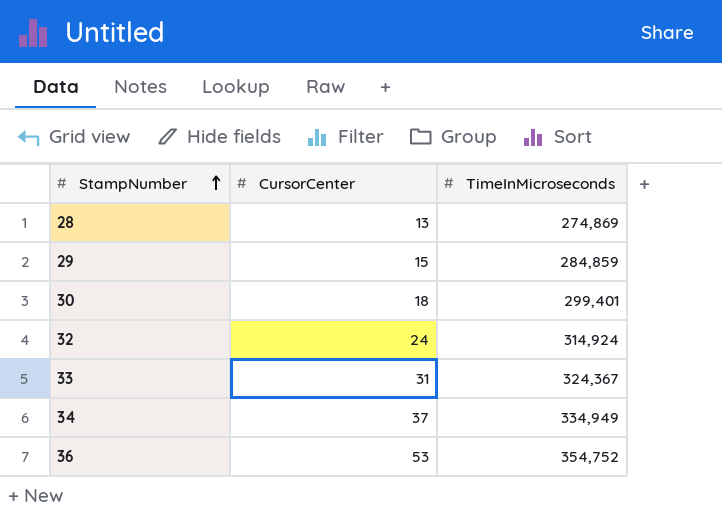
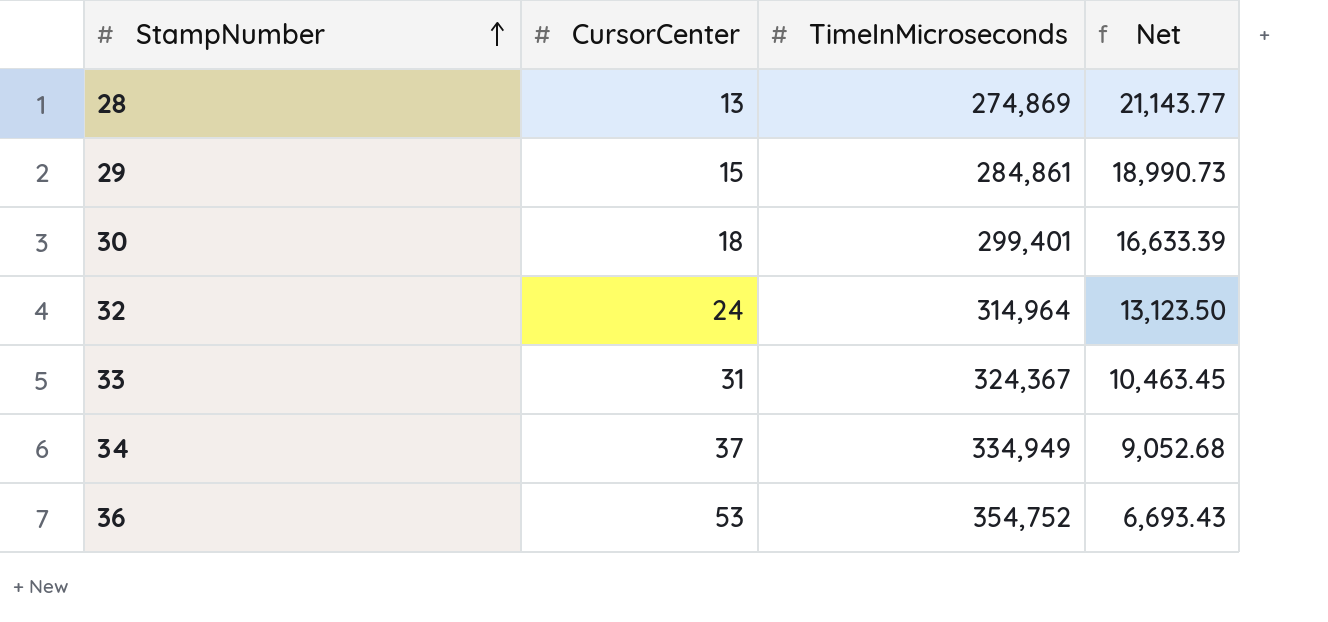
column Net | formula: none -> [TimeInMicroseconds] / [CursorCenter]
29 | TimeInMicroseconds: 284,859 -> 284,861
32 | TimeInMicroseconds: 314,924 -> 314,964

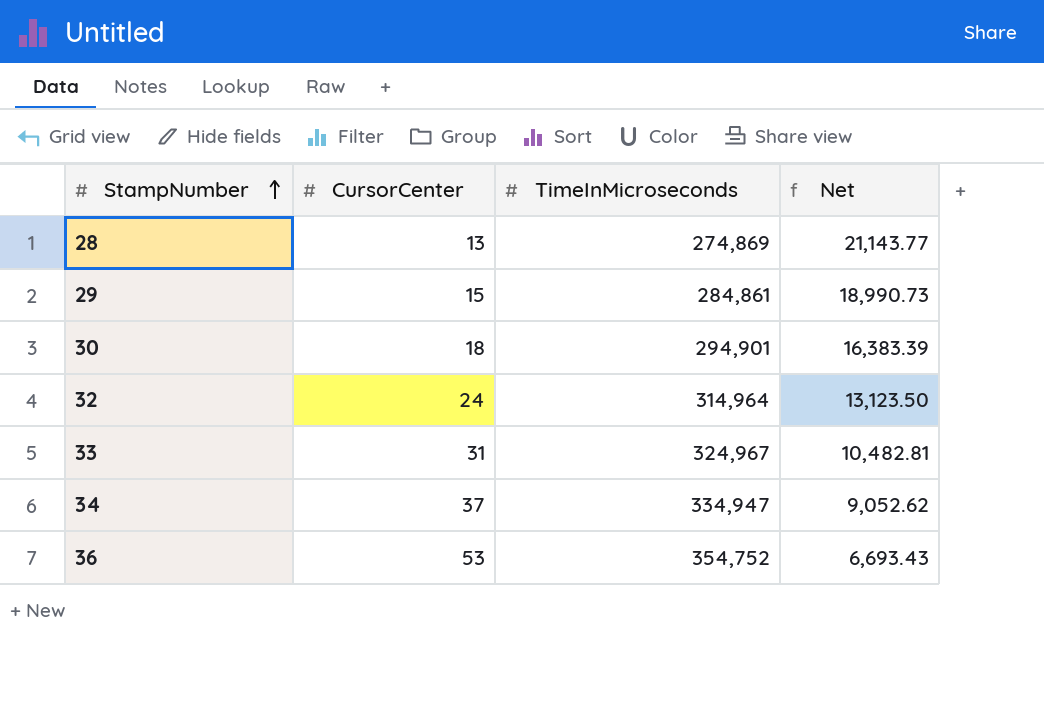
30 | TimeInMicroseconds: 299,401 -> 294,901
30 | Net: 16,633.39 -> 16,383.39
33 | TimeInMicroseconds: 324,367 -> 324,967
33 | Net: 10,463.45 -> 10,482.81
34 | TimeInMicroseconds: 334,949 -> 334,947
34 | Net: 9,052.68 -> 9,052.62

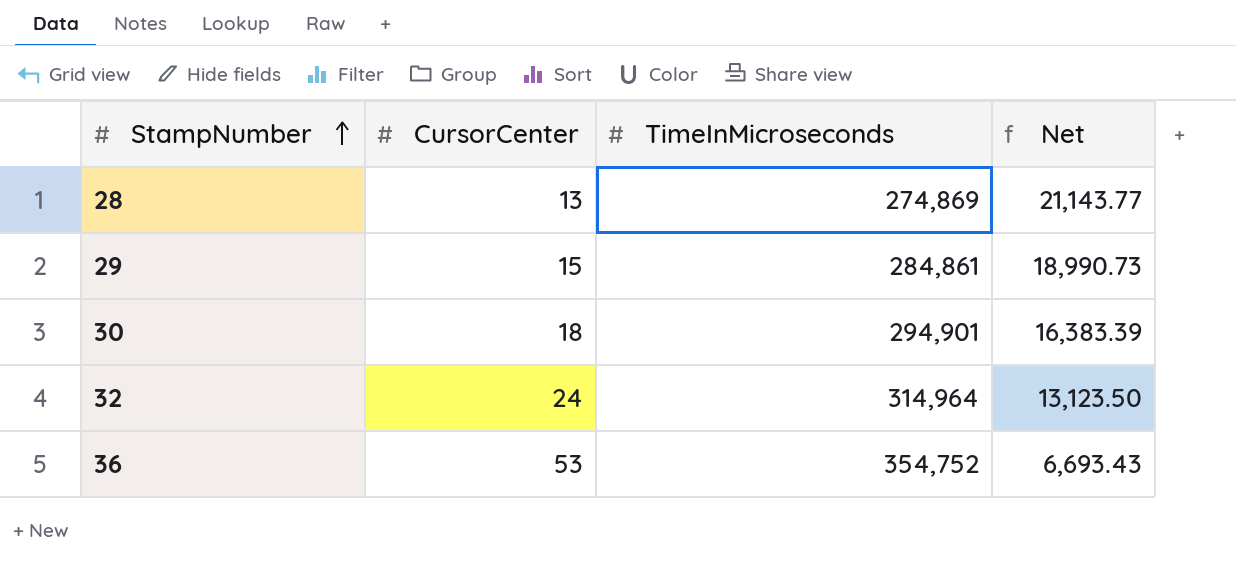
row 33: 31 | 324,967 | 10,482.81 -> none
row 34: 37 | 334,947 | 9,052.62 -> none

